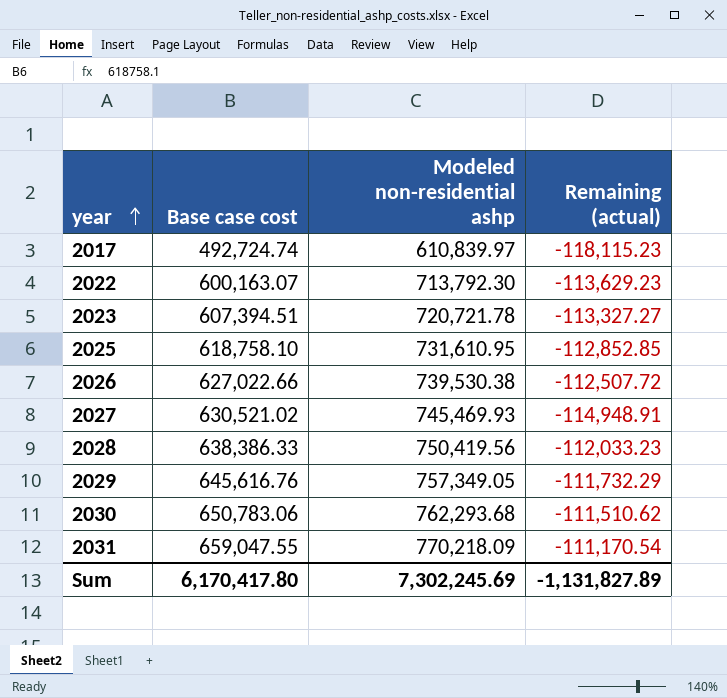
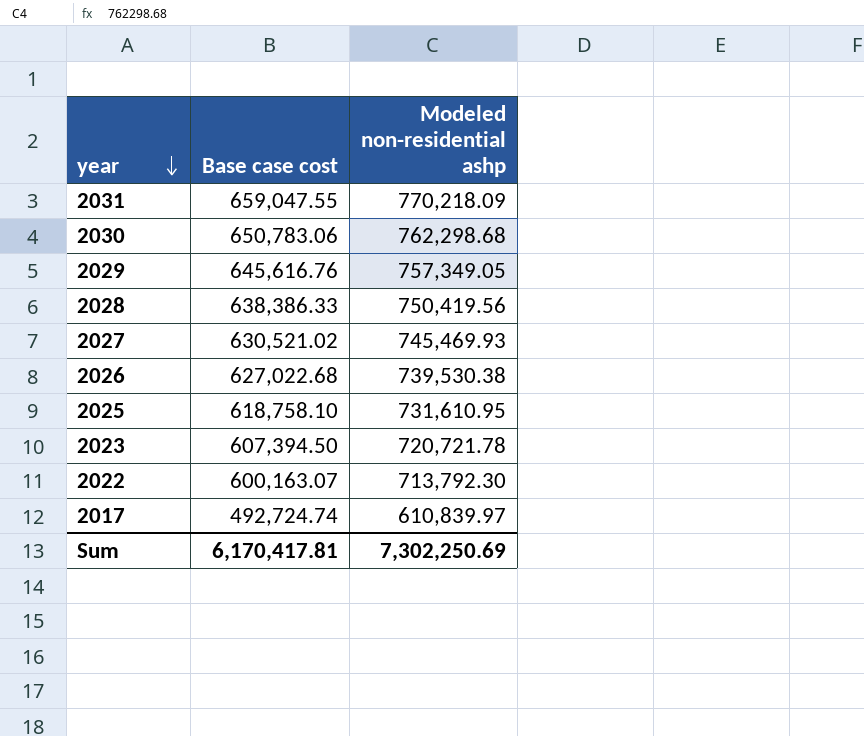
row order: year ascending -> year descending
column Remaining (actual) | formula: [Base case cost] - [Modeled non-residential ashp] -> none
2030 | Modeled non-residential ashp: 762,293.68 -> 762,298.68
2026 | Base case cost: 627,022.66 -> 627,022.68
2023 | Base case cost: 607,394.51 -> 607,394.50
Sum | Base case cost: 6,170,417.80 -> 6,170,417.81
Sum | Modeled non-residential ashp: 7,302,245.69 -> 7,302,250.69

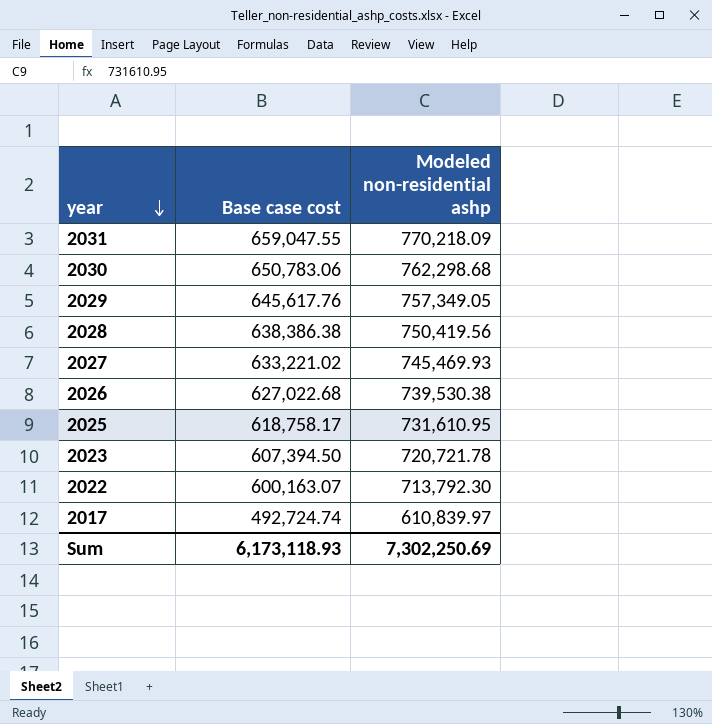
2029 | Base case cost: 645,616.76 -> 645,617.76
2028 | Base case cost: 638,386.33 -> 638,386.38
2027 | Base case cost: 630,521.02 -> 633,221.02
2025 | Base case cost: 618,758.10 -> 618,758.17
Sum | Base case cost: 6,170,417.81 -> 6,173,118.93

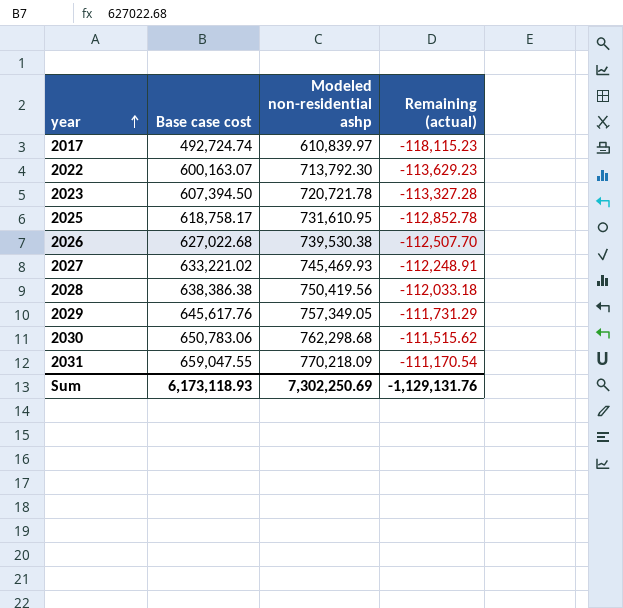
row order: year descending -> year ascending
column Remaining (actual) | formula: none -> [Base case cost] - [Modeled non-residential ashp]

